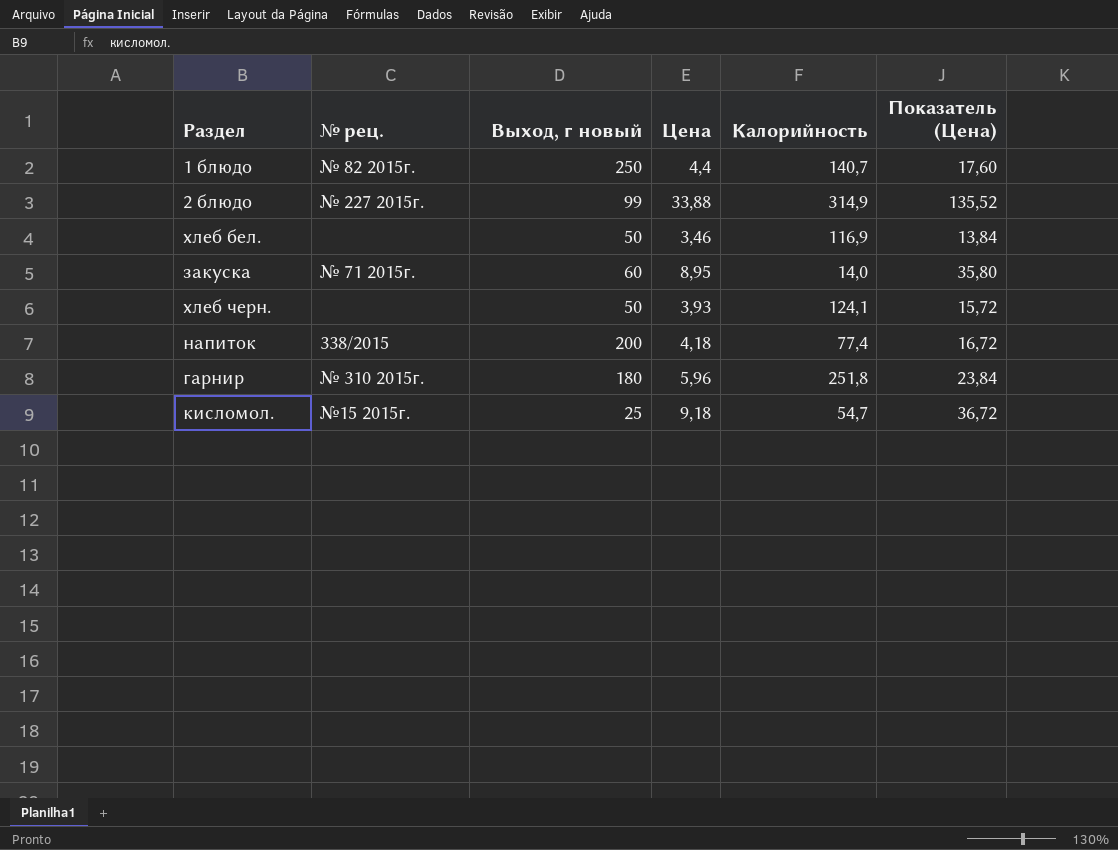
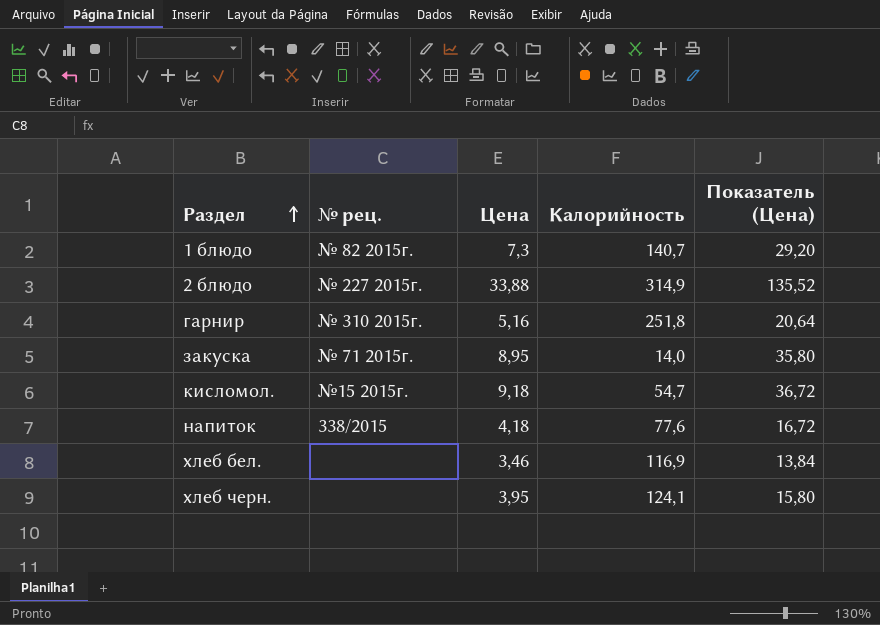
row order: none -> Раздел ascending
column Выход, г новый | position: 3 -> none
1 блюдо | Цена: 4,4 -> 7,3
1 блюдо | Показатель (Цена): 17,60 -> 29,20
гарнир | Цена: 5,96 -> 5,16
гарнир | Показатель (Цена): 23,84 -> 20,64
напиток | Калорийность: 77,4 -> 77,6
хлеб черн. | Цена: 3,93 -> 3,95
хлеб черн. | Показатель (Цена): 15,72 -> 15,80

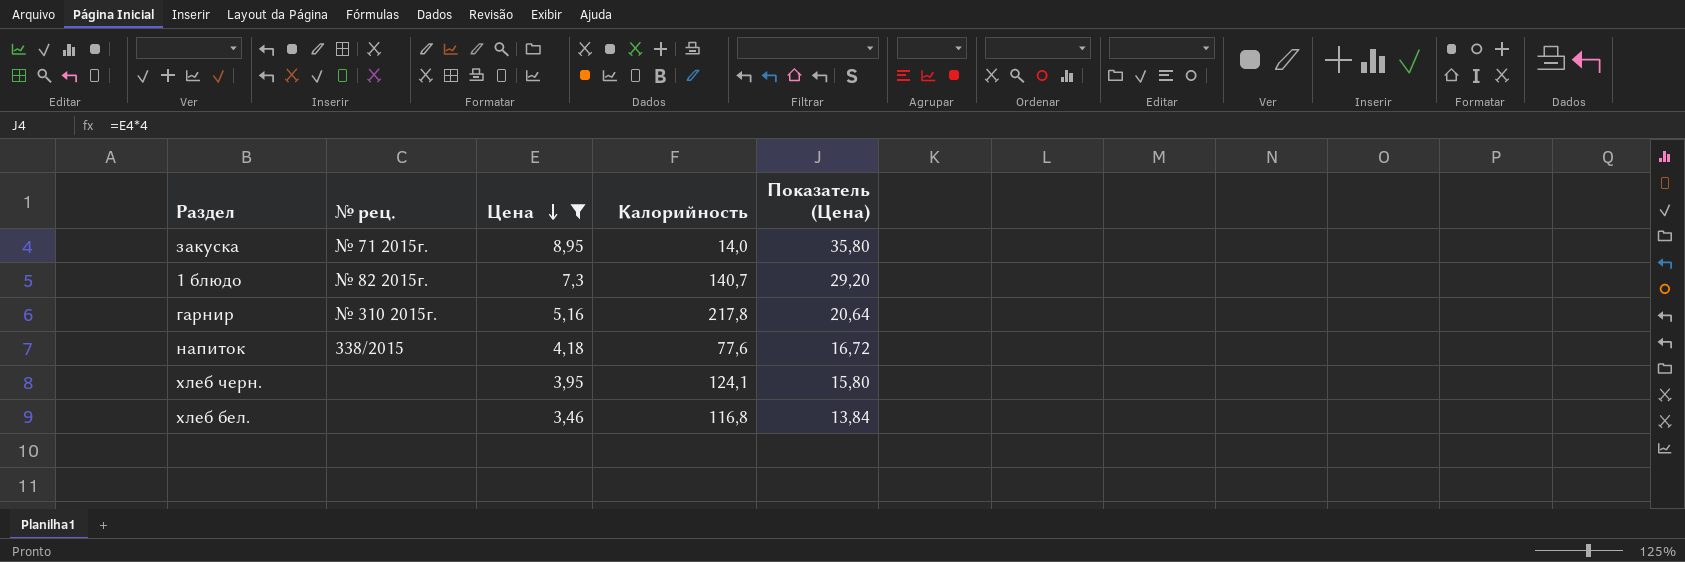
filter: none -> Цена <= 8,95
row order: Раздел ascending -> Цена descending
гарнир | Калорийность: 251,8 -> 217,8
хлеб бел. | Калорийность: 116,9 -> 116,8

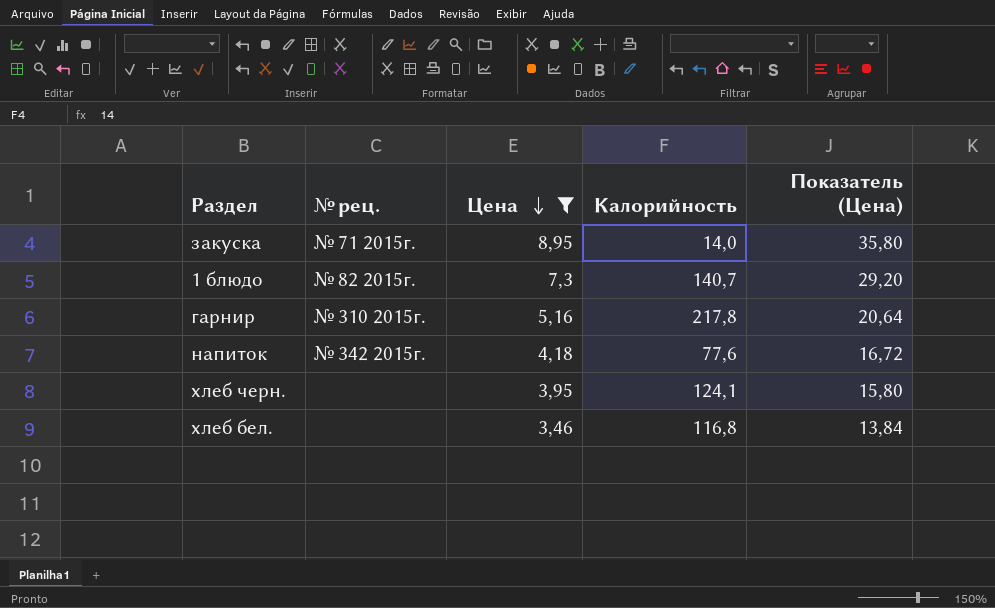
напиток | № рец.: 338/2015 -> № 342 2015г.

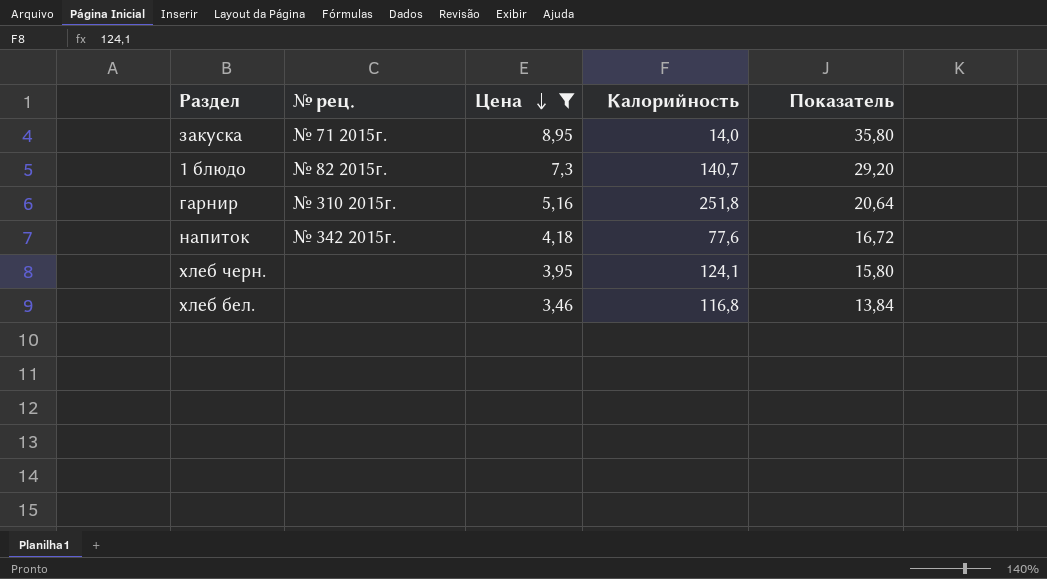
column name: Показатель (Цена) -> Показатель
гарнир | Калорийность: 217,8 -> 251,8

